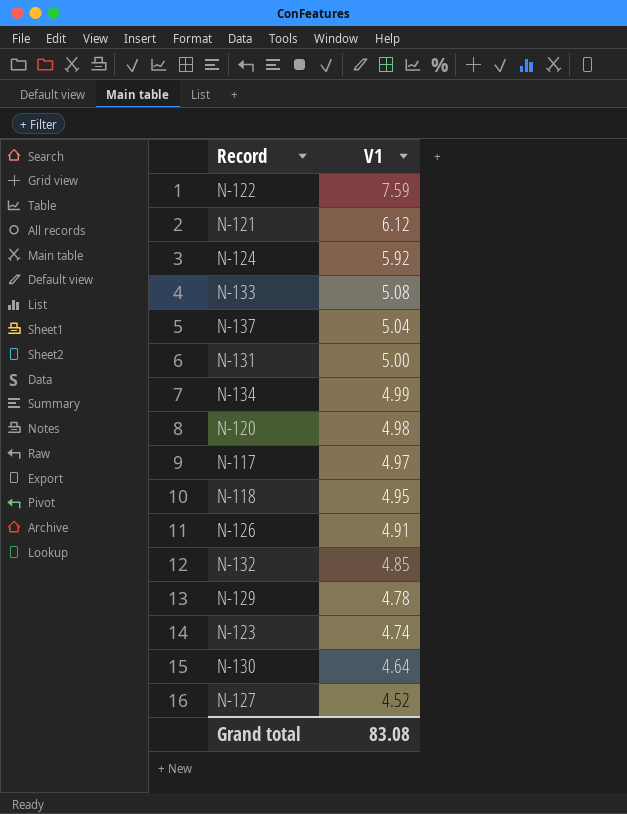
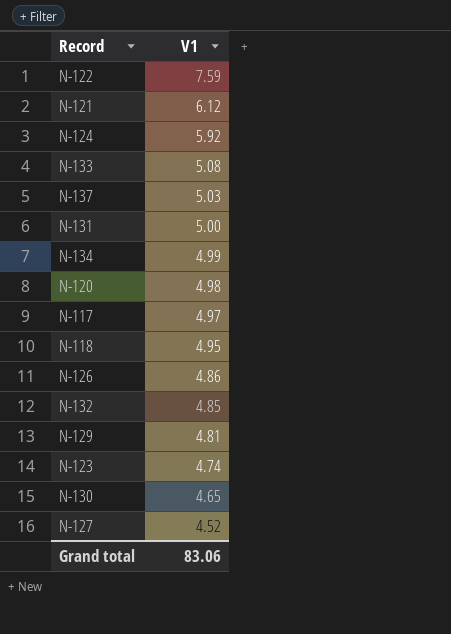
N-137 | V1: 5.04 -> 5.03
N-126 | V1: 4.91 -> 4.86
N-129 | V1: 4.78 -> 4.81
N-130 | V1: 4.64 -> 4.65
Grand total | V1: 83.08 -> 83.06

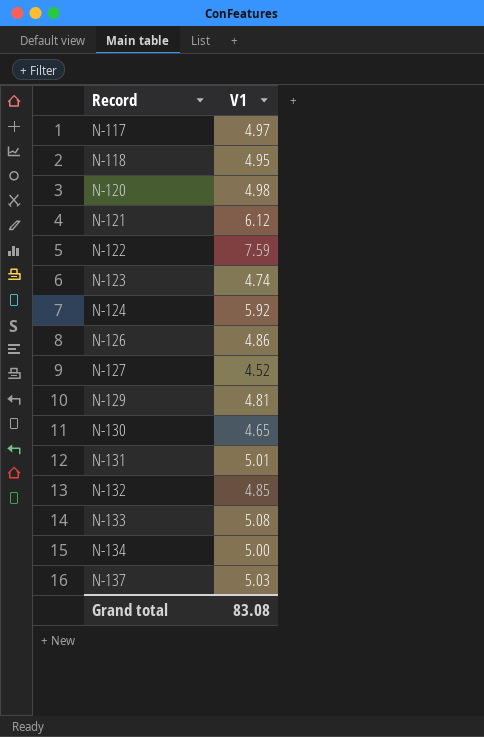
row order: V1 descending -> Record ascending
N-131 | V1: 5.00 -> 5.01
N-134 | V1: 4.99 -> 5.00
Grand total | V1: 83.06 -> 83.08

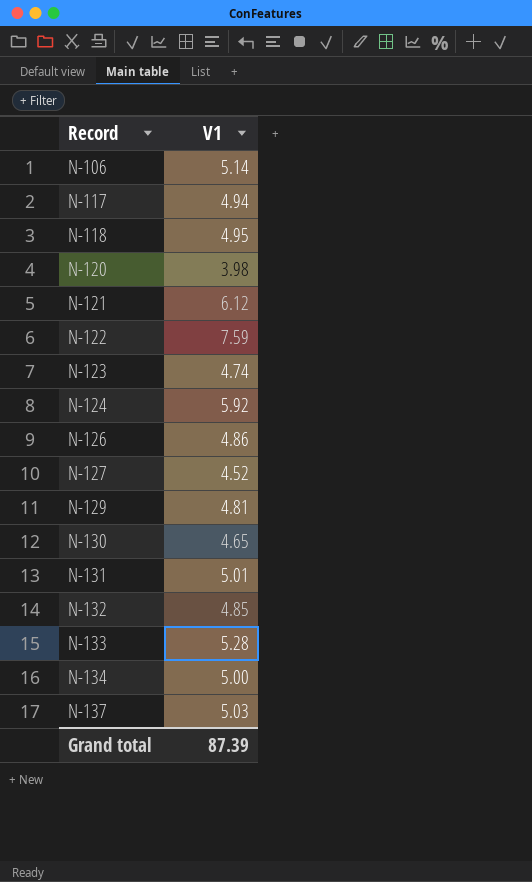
row N-106: none -> 5.14
N-117 | V1: 4.97 -> 4.94
N-120 | V1: 4.98 -> 3.98
N-133 | V1: 5.08 -> 5.28
Grand total | V1: 83.08 -> 87.39

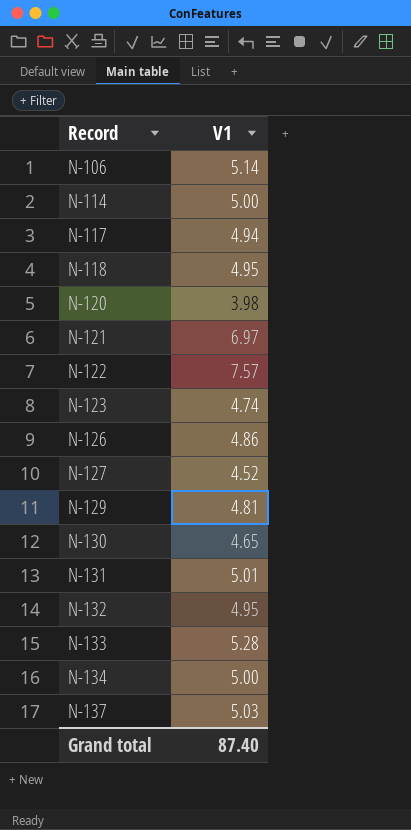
row N-124: 5.92 -> none
row N-114: none -> 5.00
N-121 | V1: 6.12 -> 6.97
N-122 | V1: 7.59 -> 7.57
N-132 | V1: 4.85 -> 4.95
Grand total | V1: 87.39 -> 87.40

